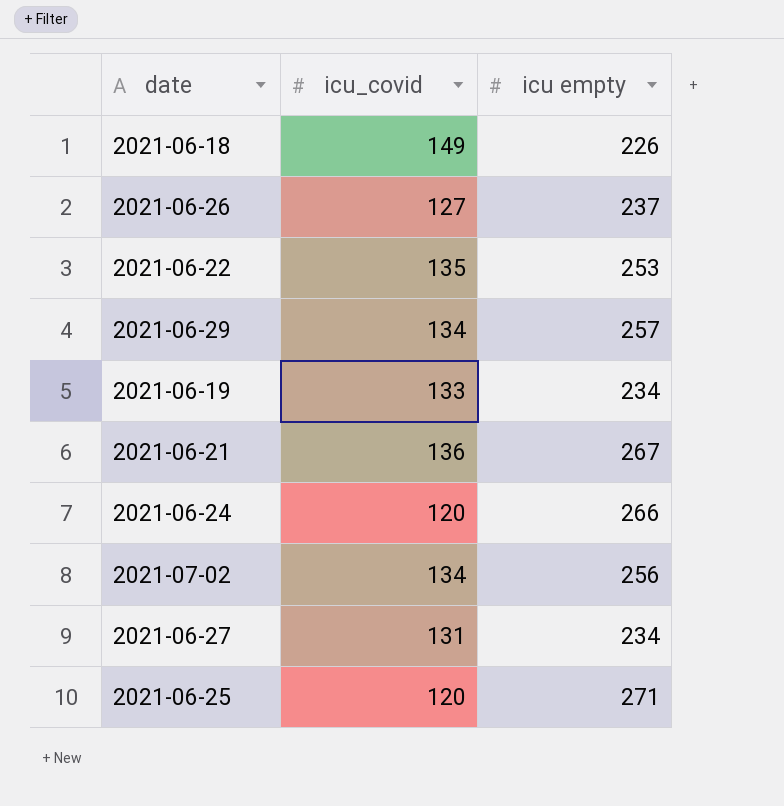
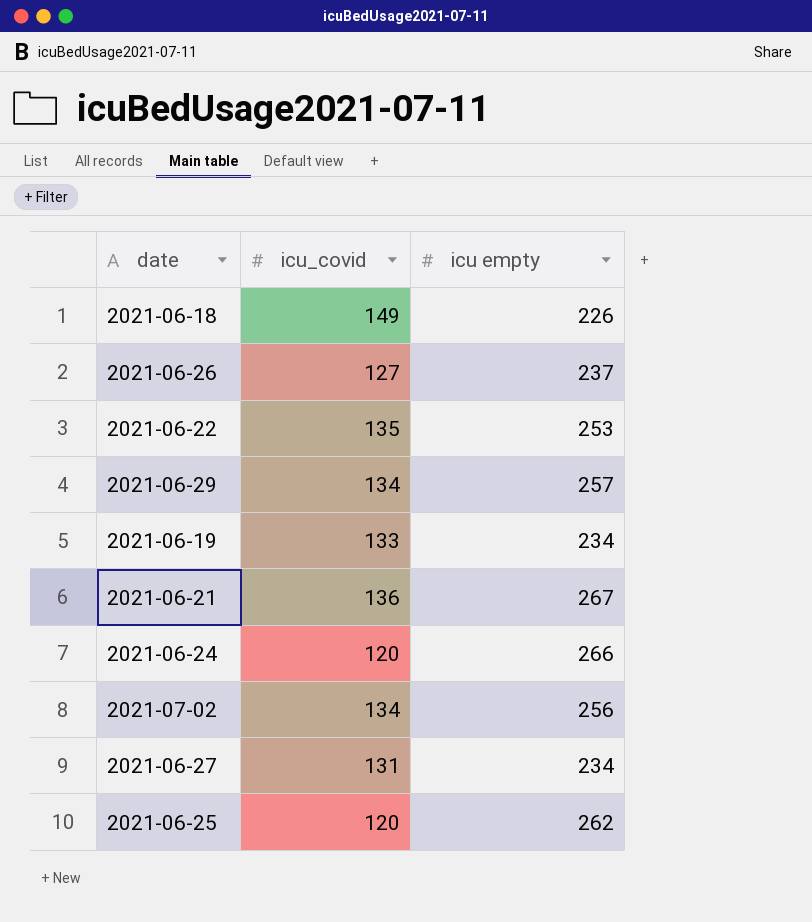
2021-06-25 | icu empty: 271 -> 262

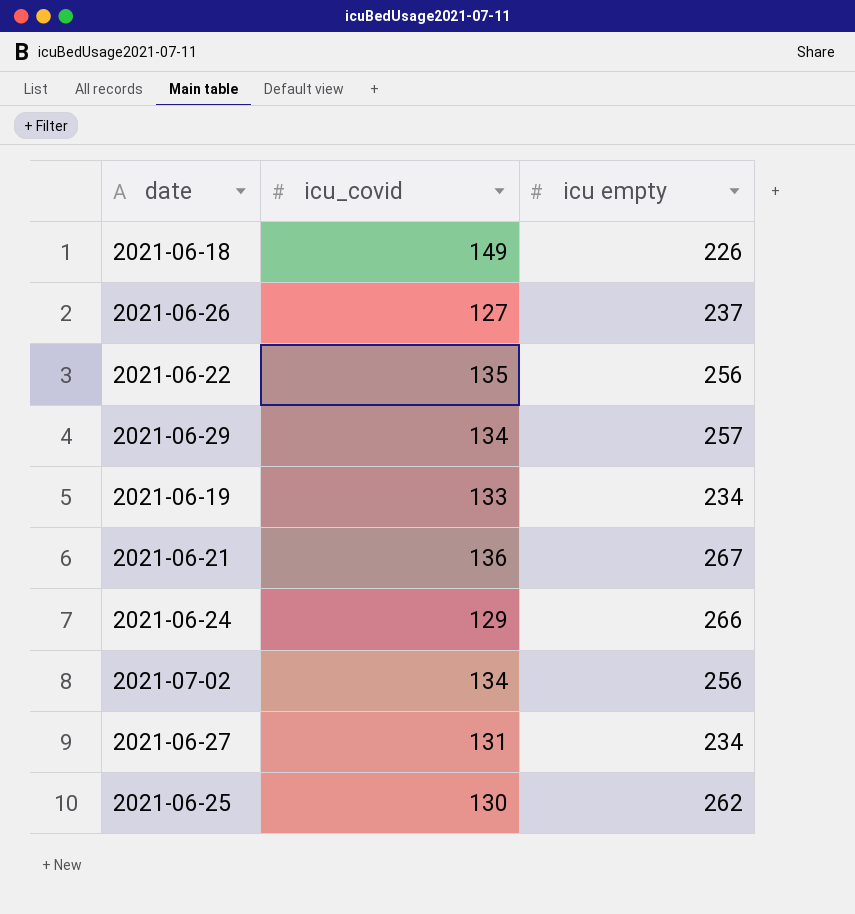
2021-06-22 | icu empty: 253 -> 256
2021-06-24 | icu_covid: 120 -> 129
2021-06-25 | icu_covid: 120 -> 130

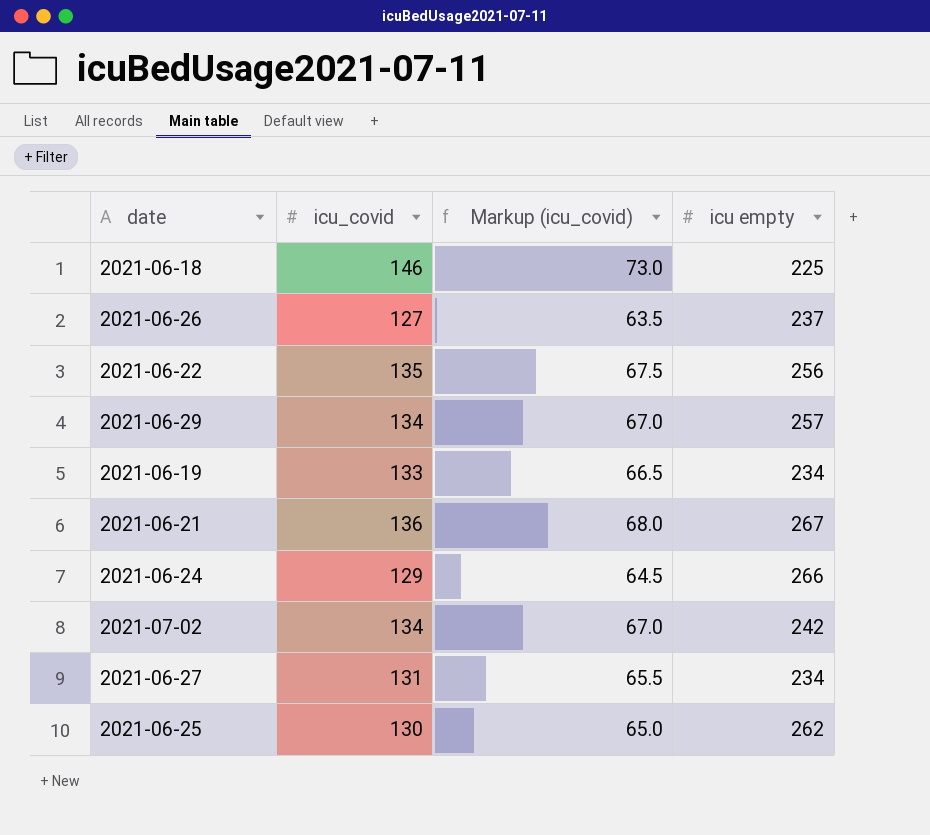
column Markup (icu_covid) | formula: none -> [icu_covid] * 0.5
2021-06-18 | icu_covid: 149 -> 146
2021-06-18 | icu empty: 226 -> 225
2021-07-02 | icu empty: 256 -> 242

